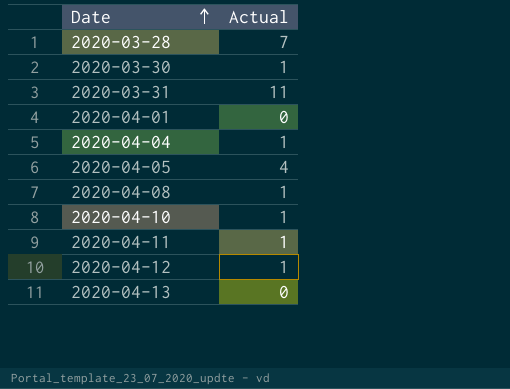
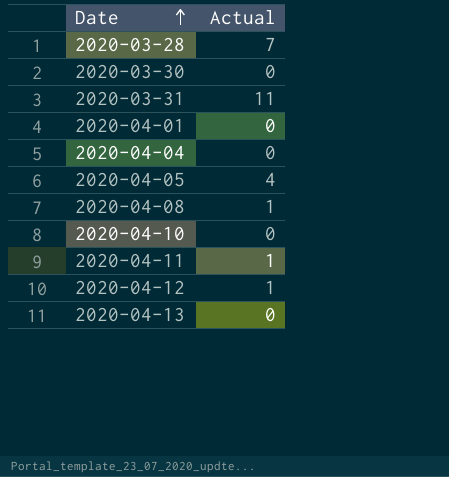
2020-03-30 | Actual: 1 -> 0
2020-04-04 | Actual: 1 -> 0
2020-04-10 | Actual: 1 -> 0

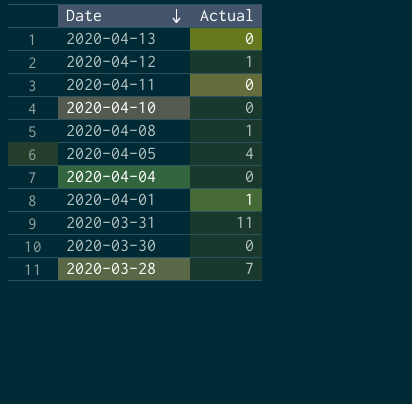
row order: Date ascending -> Date descending
2020-04-11 | Actual: 1 -> 0
2020-04-01 | Actual: 0 -> 1

